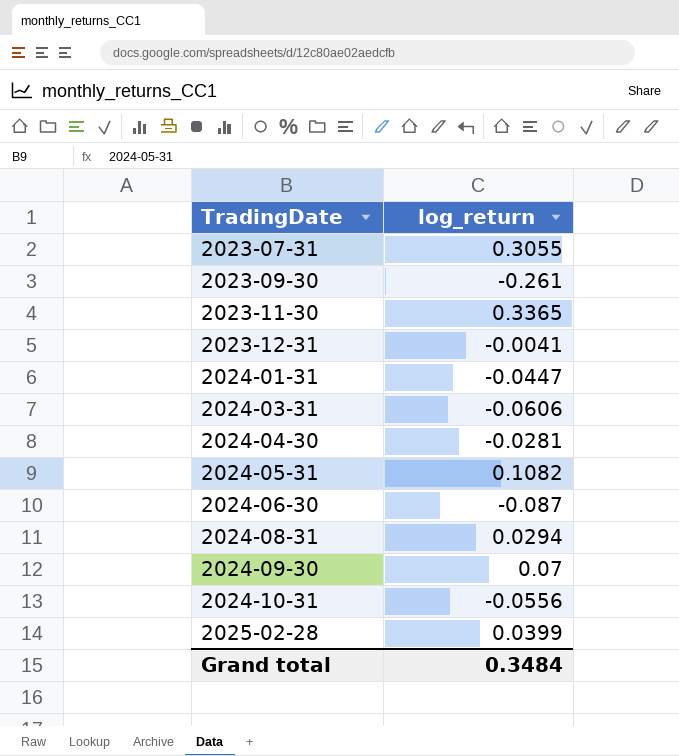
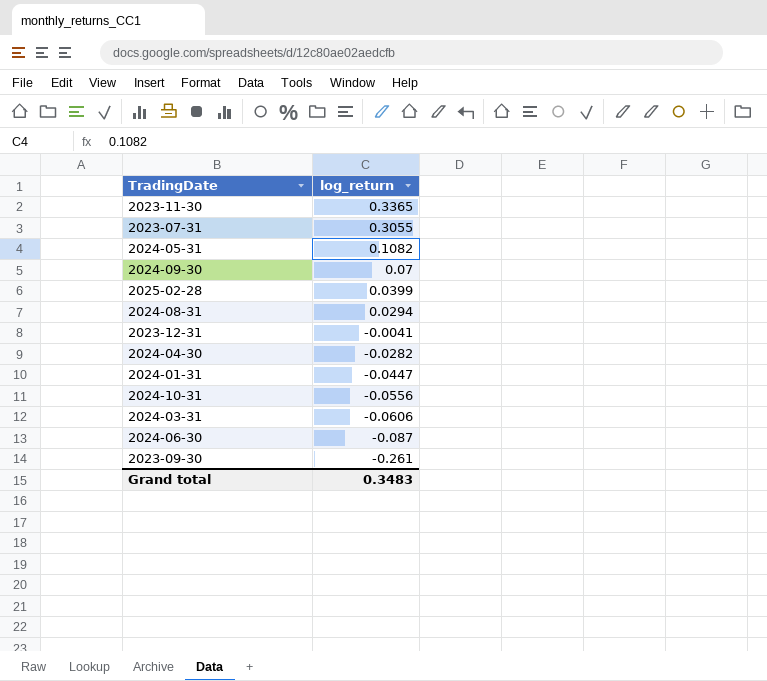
row order: TradingDate ascending -> log_return descending
2024-04-30 | log_return: -0.0281 -> -0.0282
Grand total | log_return: 0.3484 -> 0.3483

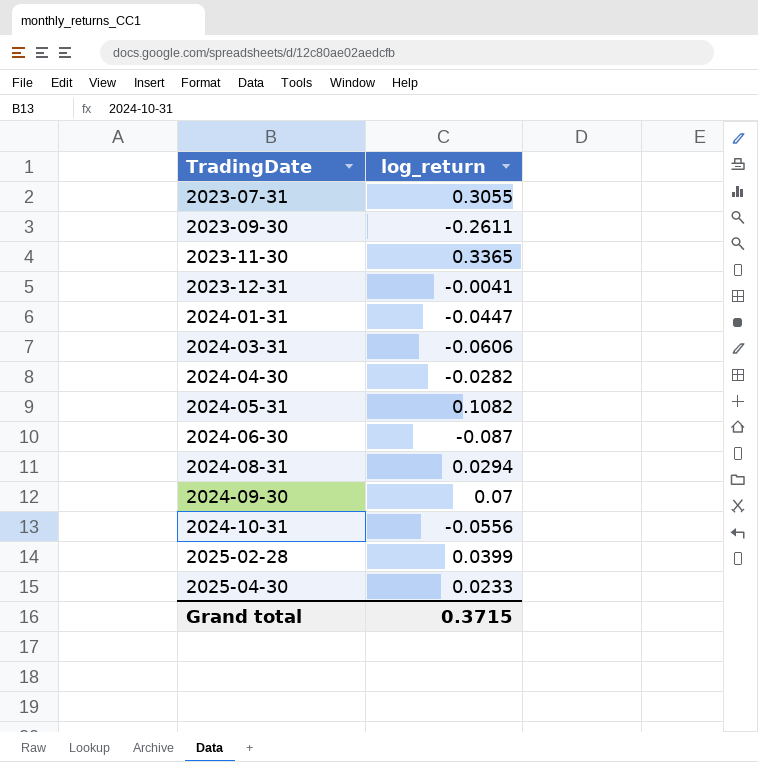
row order: log_return descending -> TradingDate ascending
2023-09-30 | log_return: -0.261 -> -0.2611
row 2025-04-30: none -> 0.0233
Grand total | log_return: 0.3483 -> 0.3715

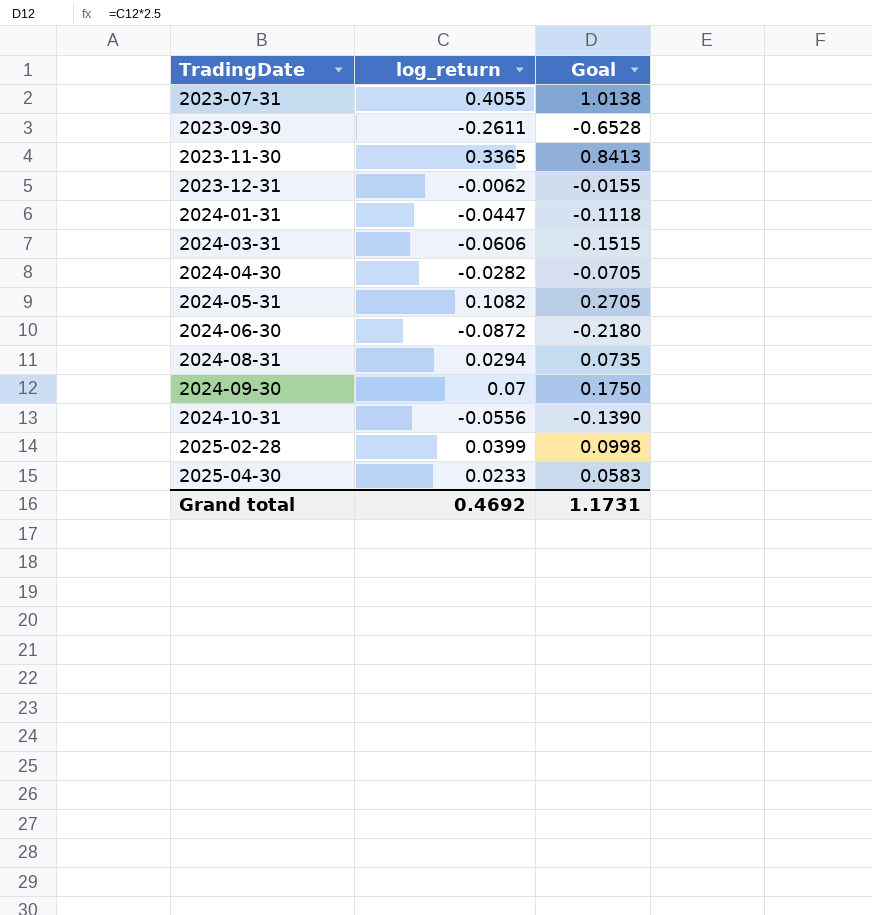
column Goal | formula: none -> [log_return] * 2.5
2023-07-31 | log_return: 0.3055 -> 0.4055
2023-12-31 | log_return: -0.0041 -> -0.0062
2024-06-30 | log_return: -0.087 -> -0.0872
Grand total | log_return: 0.3715 -> 0.4692

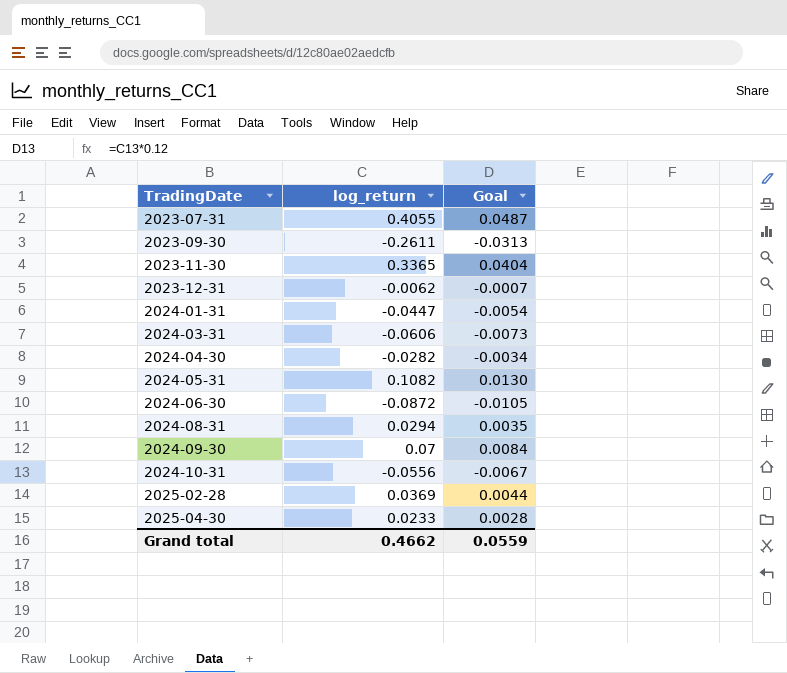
column Goal | formula: [log_return] * 2.5 -> [log_return] * 0.12
2025-02-28 | log_return: 0.0399 -> 0.0369
Grand total | log_return: 0.4692 -> 0.4662
Grand total | Goal: 1.1731 -> 0.0559

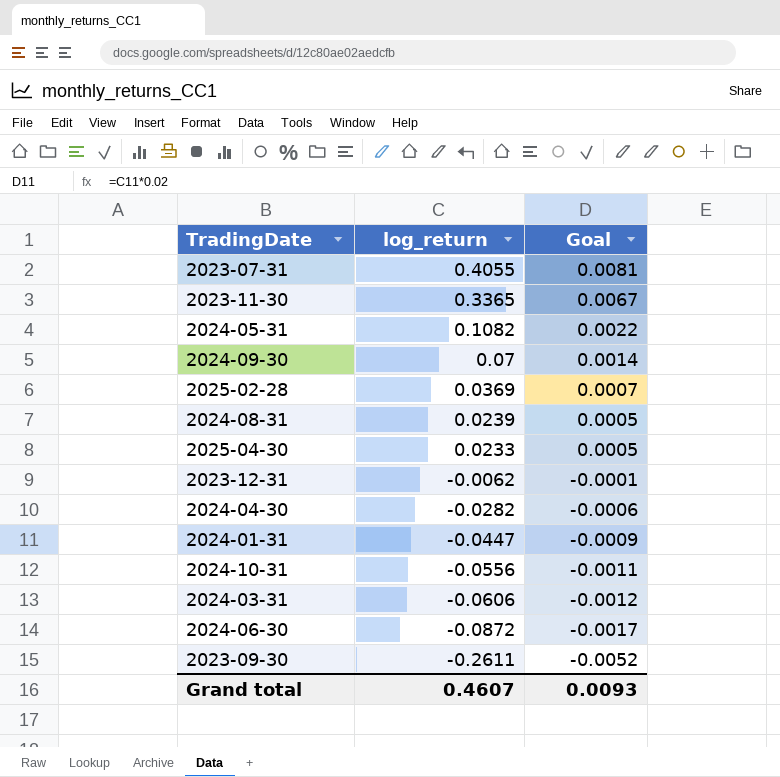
row order: TradingDate ascending -> log_return descending
column Goal | formula: [log_return] * 0.12 -> [log_return] * 0.02
2024-08-31 | log_return: 0.0294 -> 0.0239
Grand total | log_return: 0.4662 -> 0.4607
Grand total | Goal: 0.0559 -> 0.0093

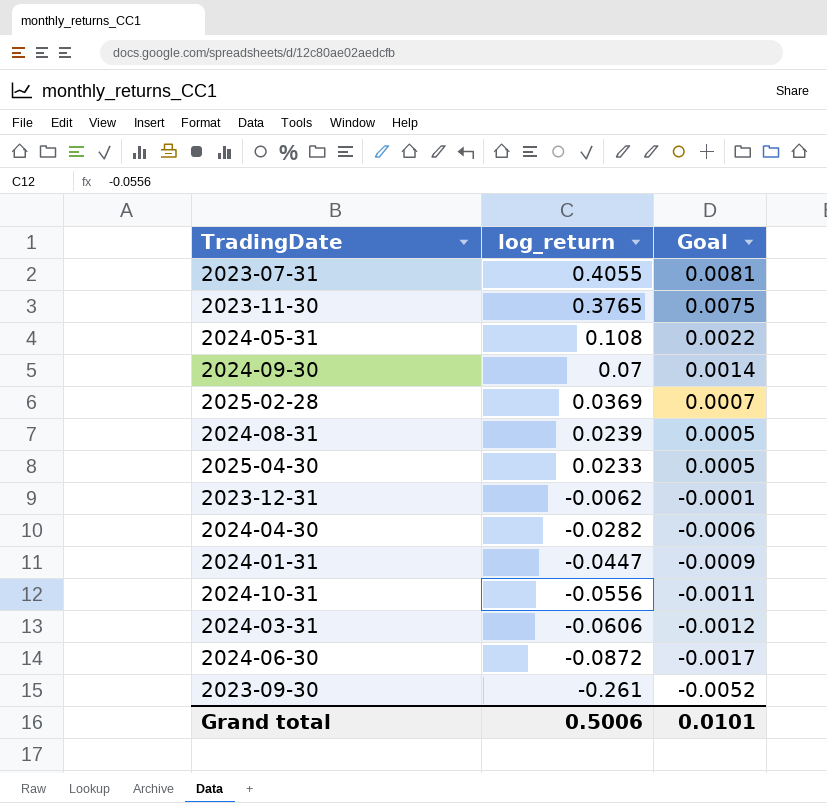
2023-11-30 | log_return: 0.3365 -> 0.3765
2023-11-30 | Goal: 0.0067 -> 0.0075
2024-05-31 | log_return: 0.1082 -> 0.108
2023-09-30 | log_return: -0.2611 -> -0.261
Grand total | log_return: 0.4607 -> 0.5006
Grand total | Goal: 0.0093 -> 0.0101

